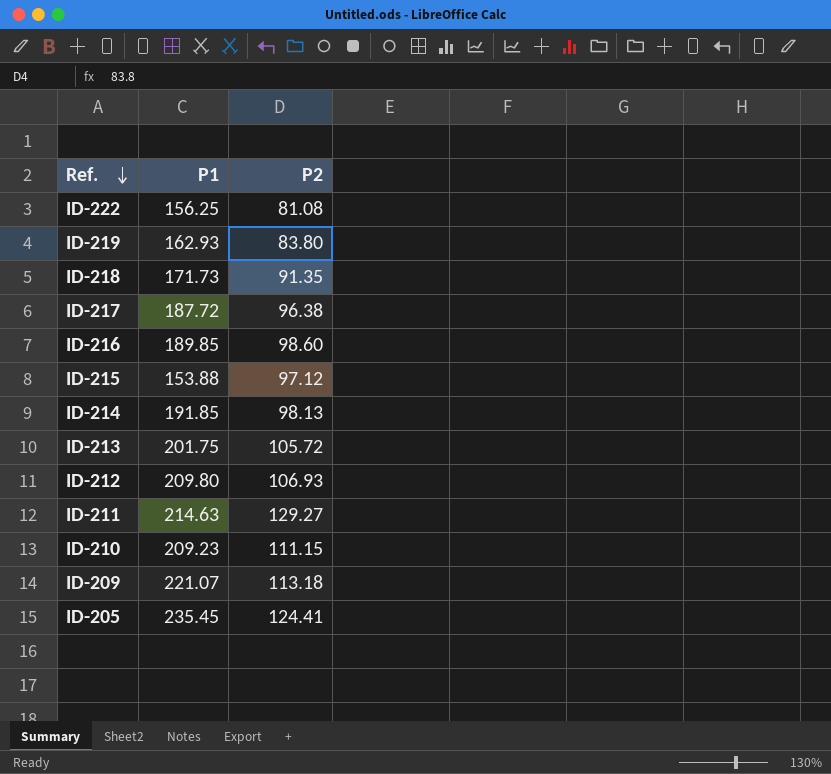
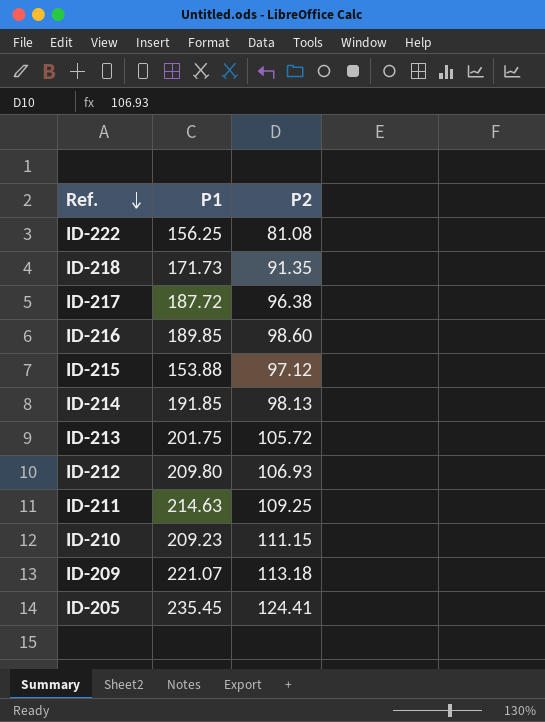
row ID-219: 162.93 | 83.80 -> none
ID-211 | P2: 129.27 -> 109.25

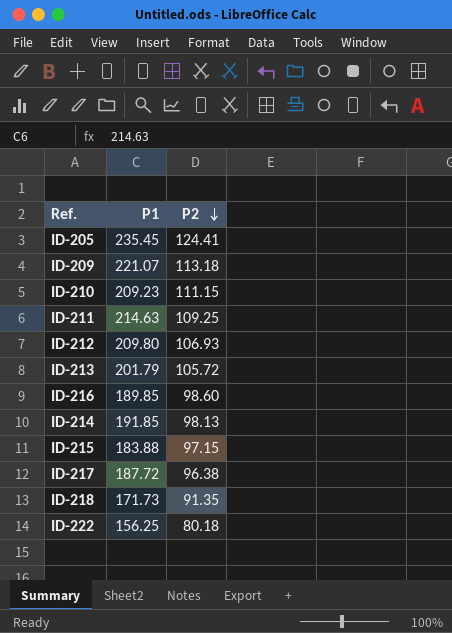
row order: Ref. descending -> P2 descending
ID-213 | P1: 201.75 -> 201.79
ID-215 | P1: 153.88 -> 183.88
ID-215 | P2: 97.12 -> 97.15
ID-222 | P2: 81.08 -> 80.18

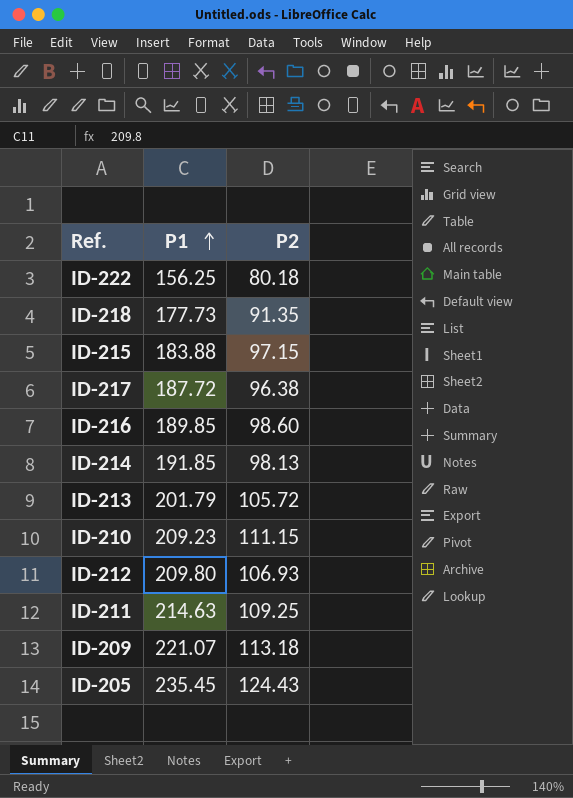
row order: P2 descending -> P1 ascending
ID-218 | P1: 171.73 -> 177.73
ID-205 | P2: 124.41 -> 124.43

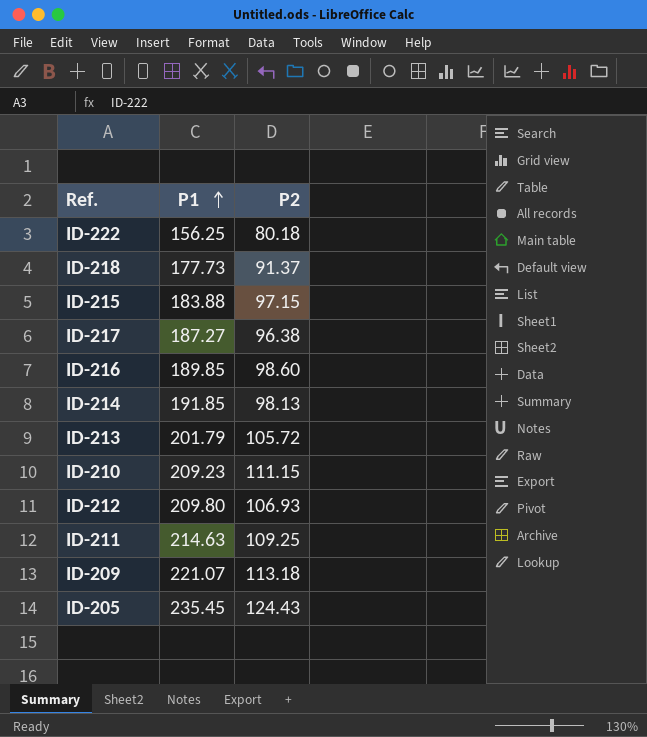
ID-218 | P2: 91.35 -> 91.37
ID-217 | P1: 187.72 -> 187.27

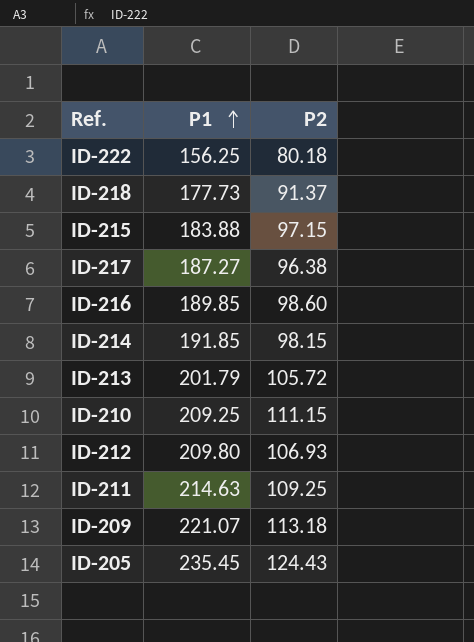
ID-214 | P2: 98.13 -> 98.15
ID-210 | P1: 209.23 -> 209.25

